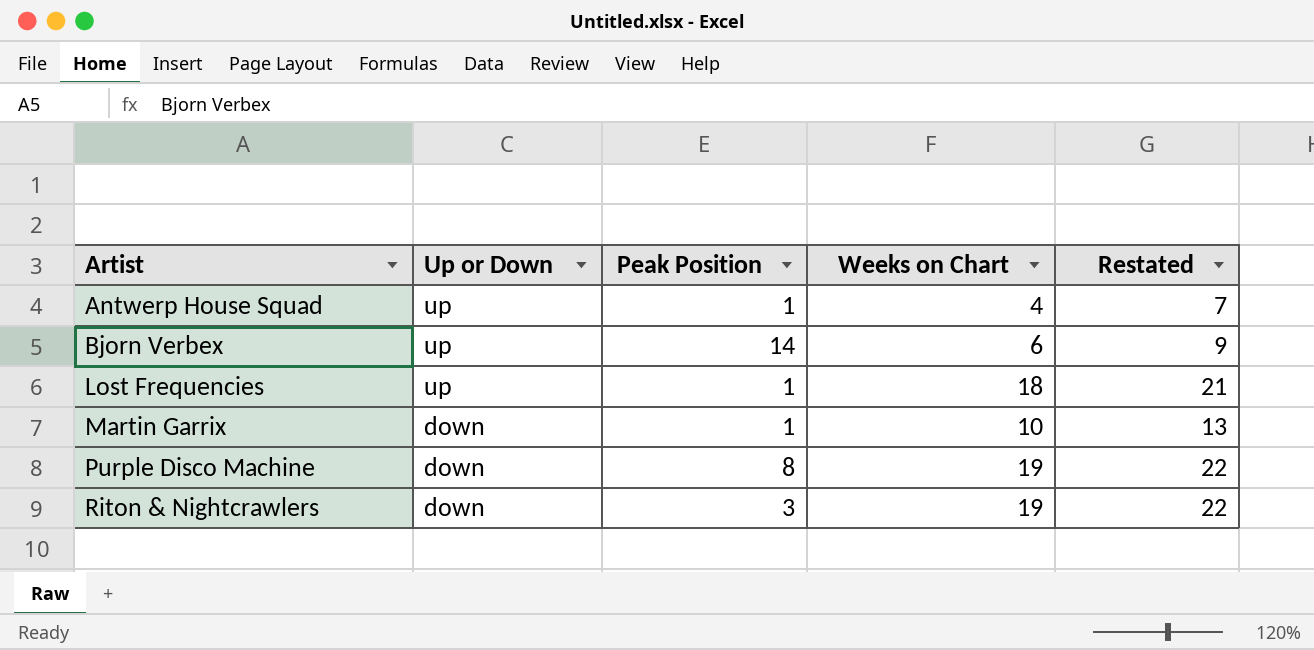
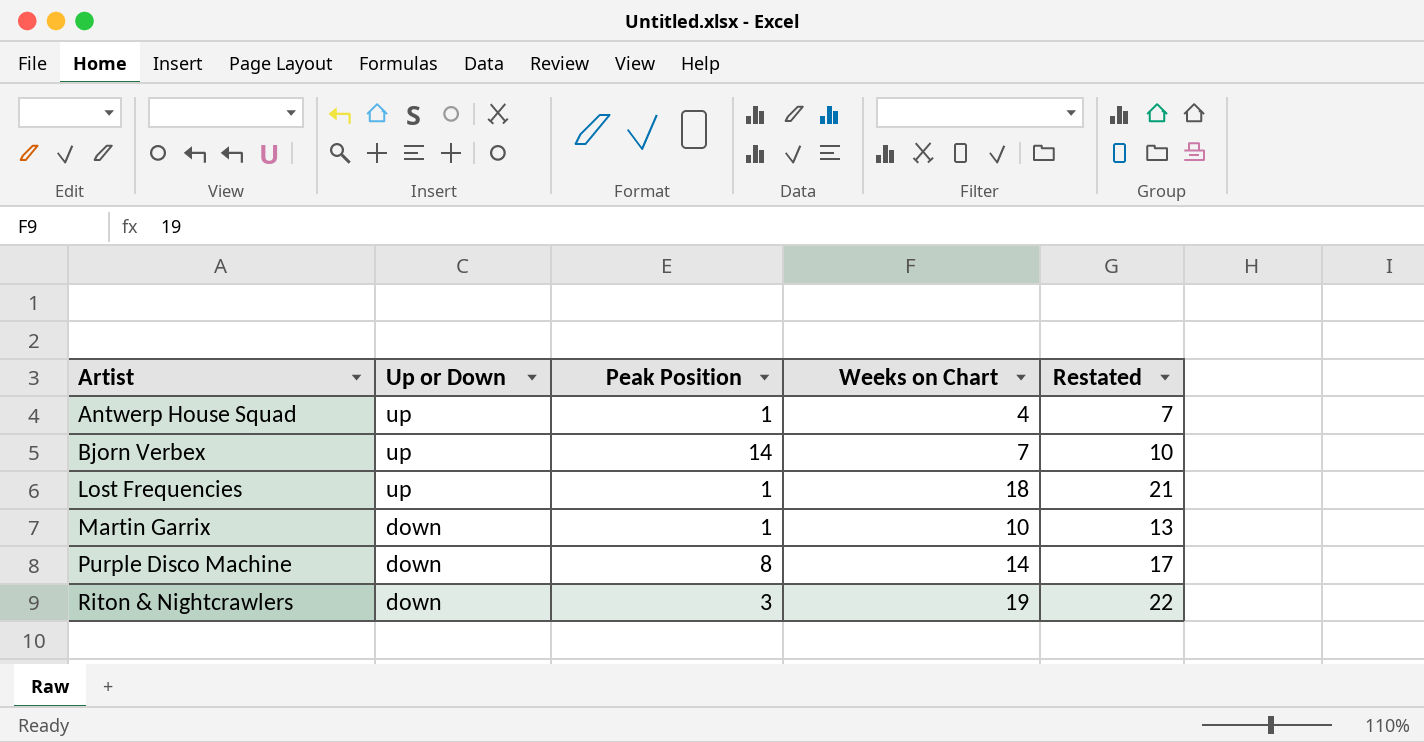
Bjorn Verbex | Weeks on Chart: 6 -> 7
Bjorn Verbex | Restated: 9 -> 10
Purple Disco Machine | Weeks on Chart: 19 -> 14
Purple Disco Machine | Restated: 22 -> 17

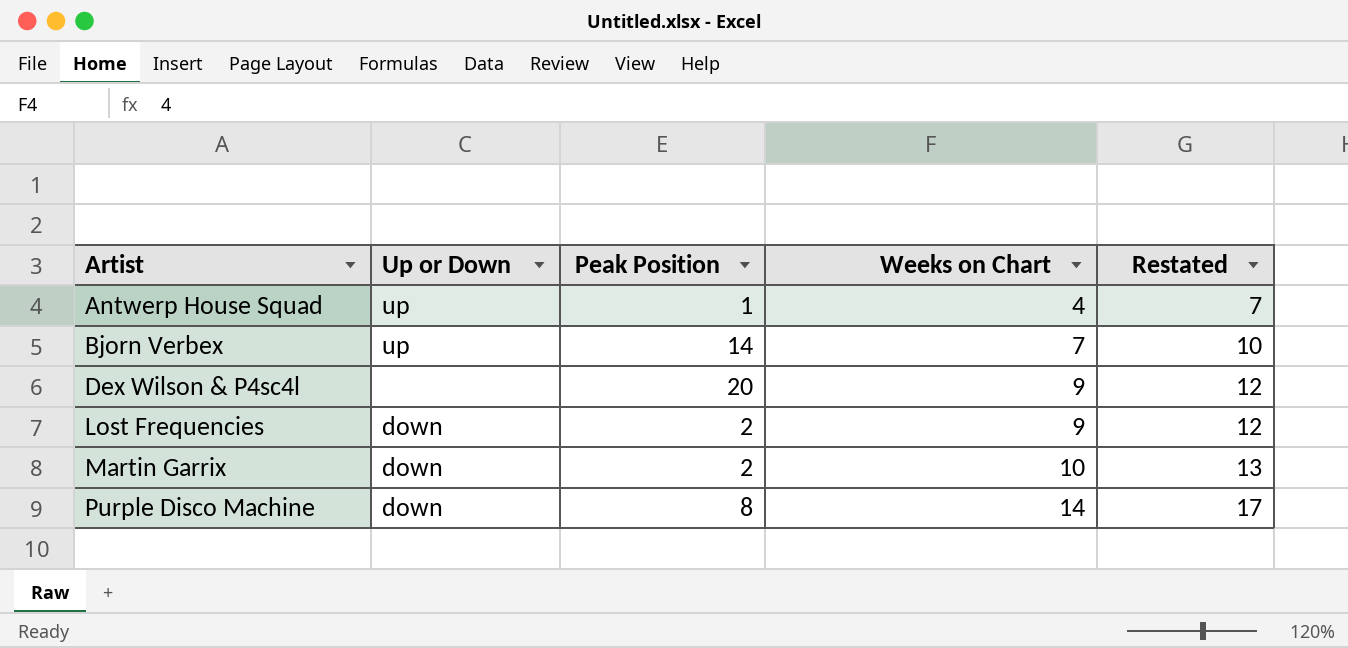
row Riton & Nightcrawlers: down | 3 | 19 | 22 -> none
row Dex Wilson & P4sc4l: none -> none | 20 | 9 | 12
Lost Frequencies | Up or Down: up -> down
Lost Frequencies | Peak Position: 1 -> 2
Lost Frequencies | Weeks on Chart: 18 -> 9
Lost Frequencies | Restated: 21 -> 12
Martin Garrix | Peak Position: 1 -> 2

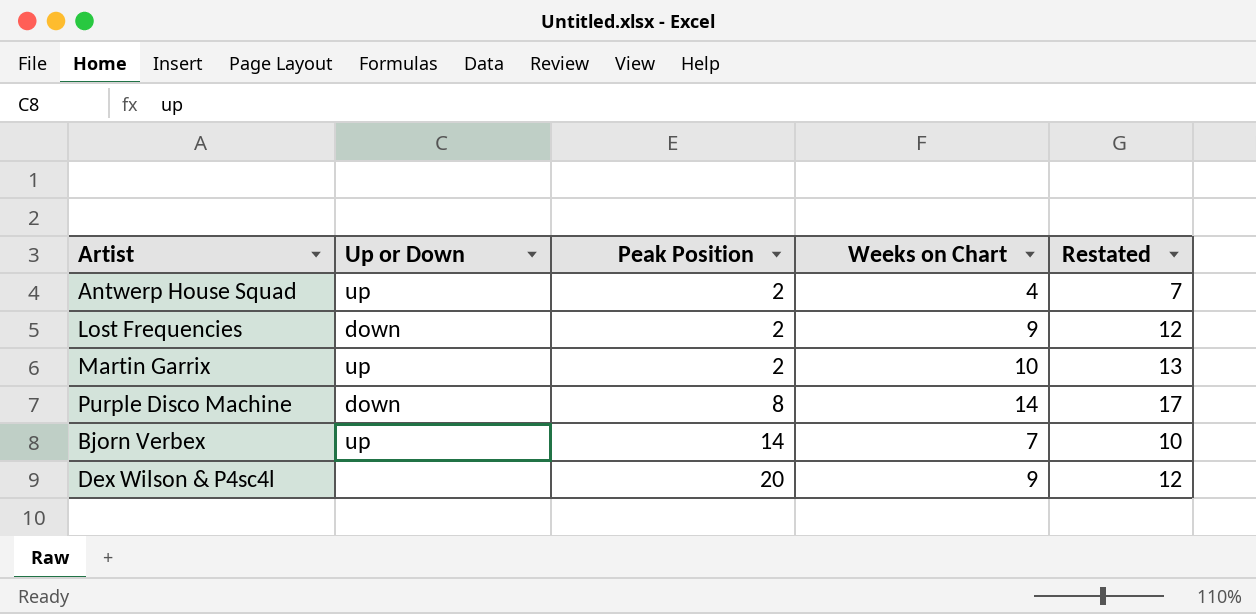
row order: Artist ascending -> Peak Position ascending
Antwerp House Squad | Peak Position: 1 -> 2
Martin Garrix | Up or Down: down -> up

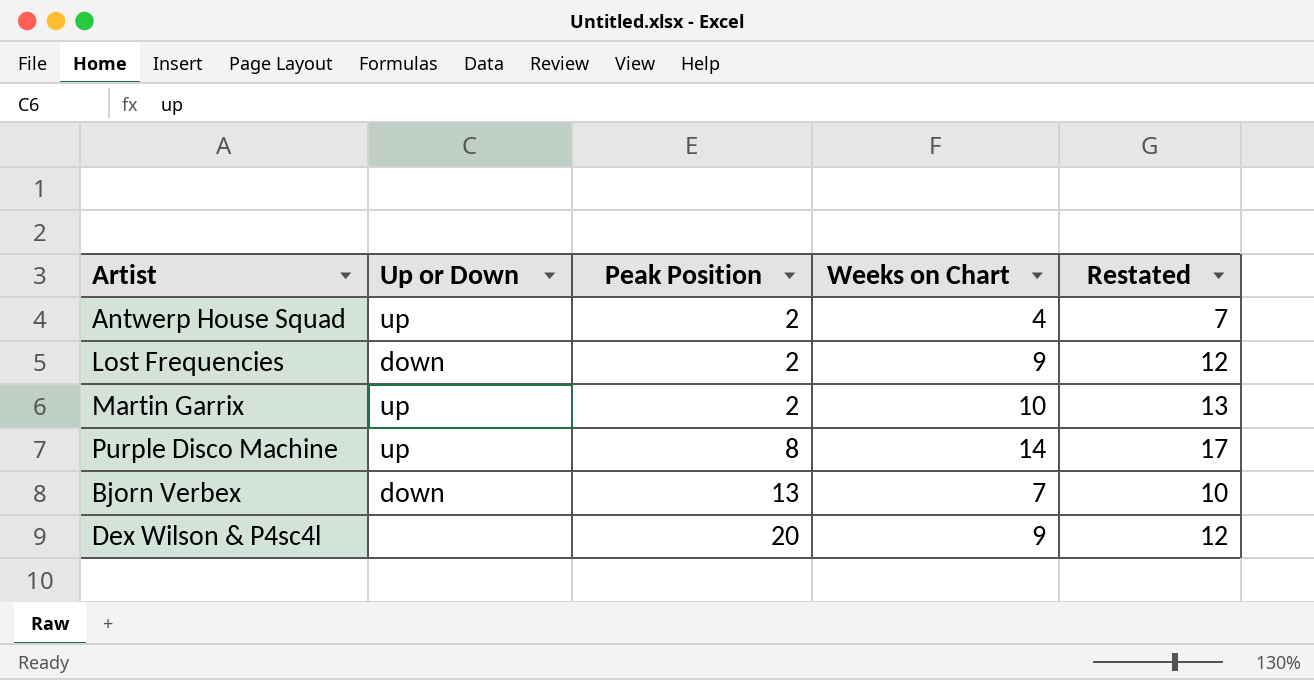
Purple Disco Machine | Up or Down: down -> up
Bjorn Verbex | Up or Down: up -> down
Bjorn Verbex | Peak Position: 14 -> 13

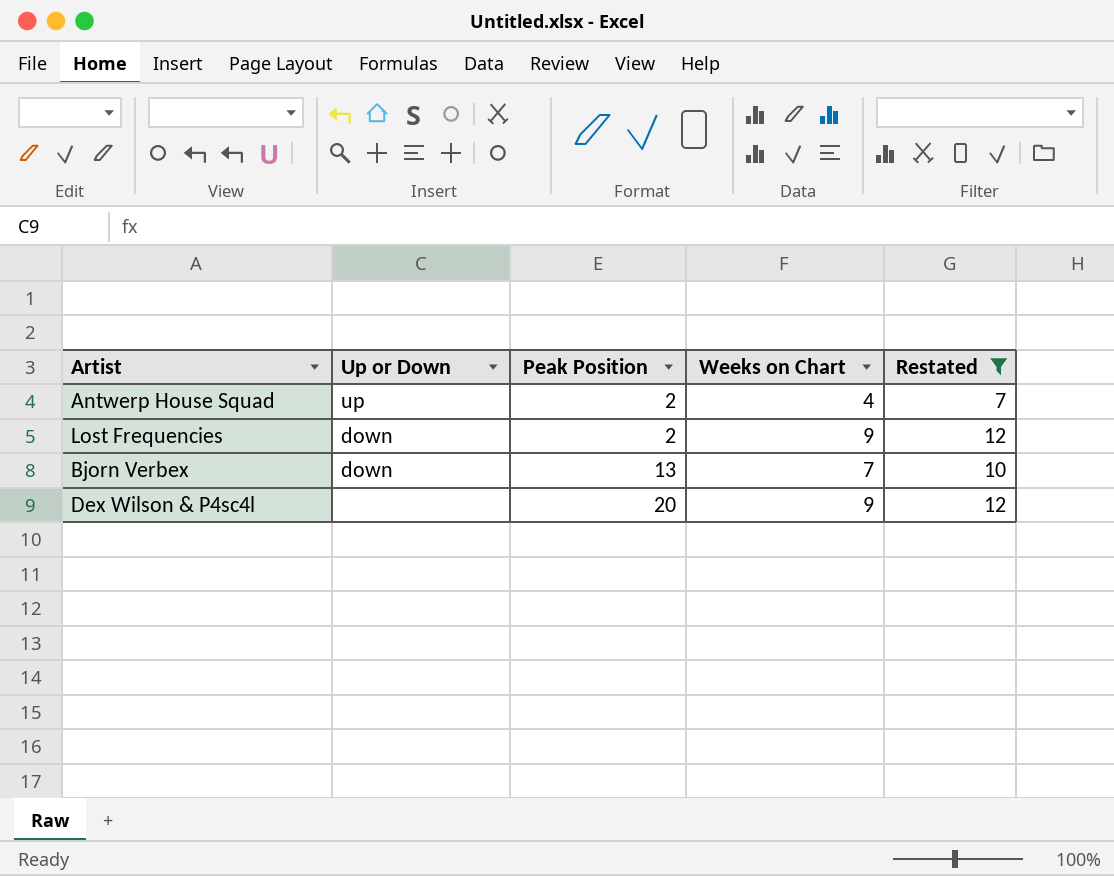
filter: none -> Restated <= 12

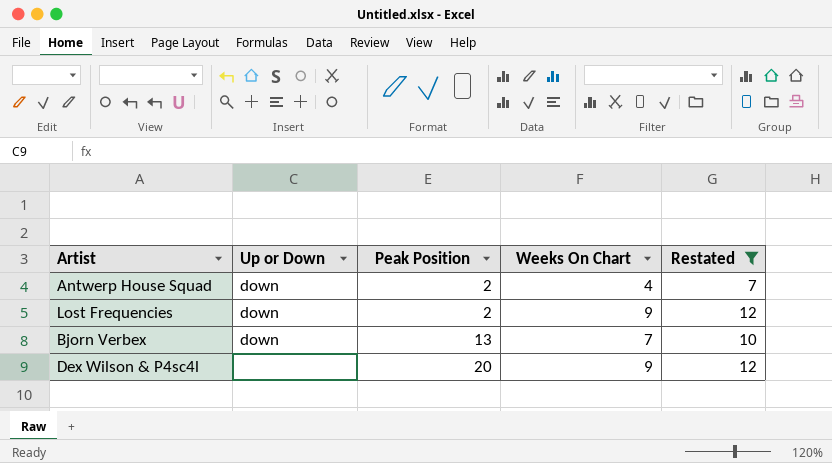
column name: Weeks on Chart -> Weeks On Chart
Antwerp House Squad | Up or Down: up -> down

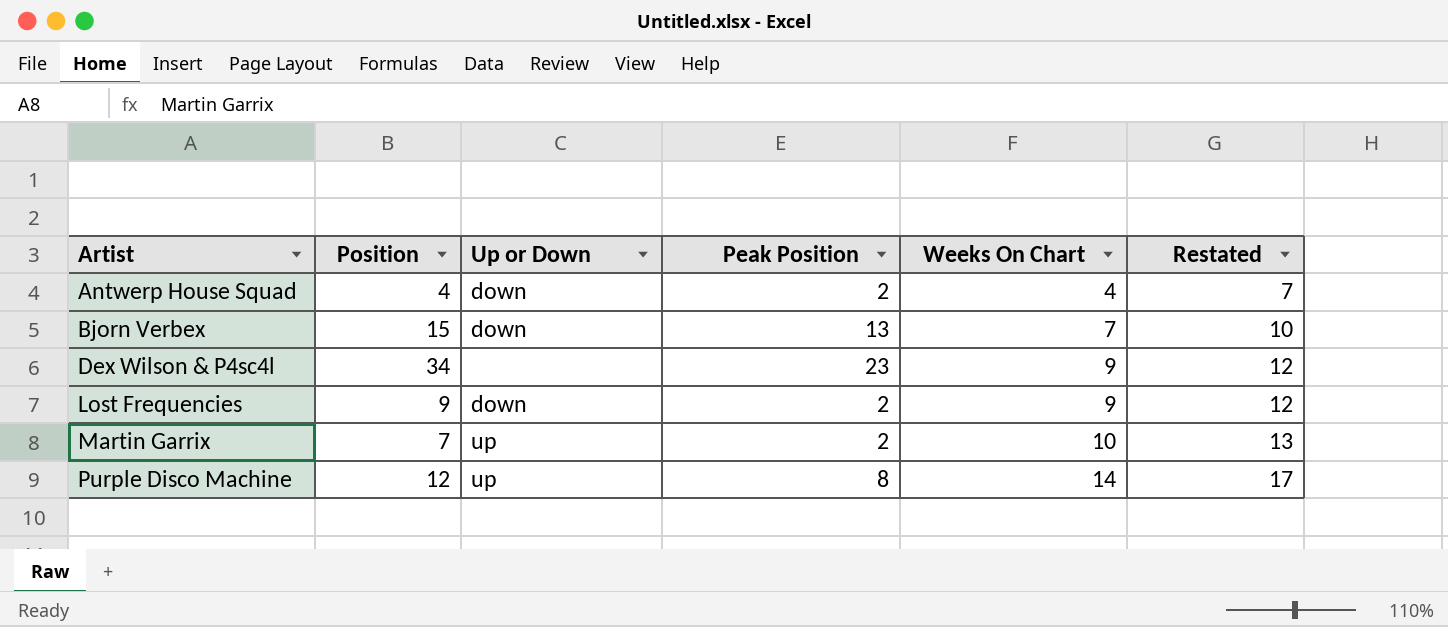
filter: Restated <= 12 -> none
row order: Peak Position ascending -> Artist ascending
column Position | position: none -> 2
Dex Wilson & P4sc4l | Peak Position: 20 -> 23

